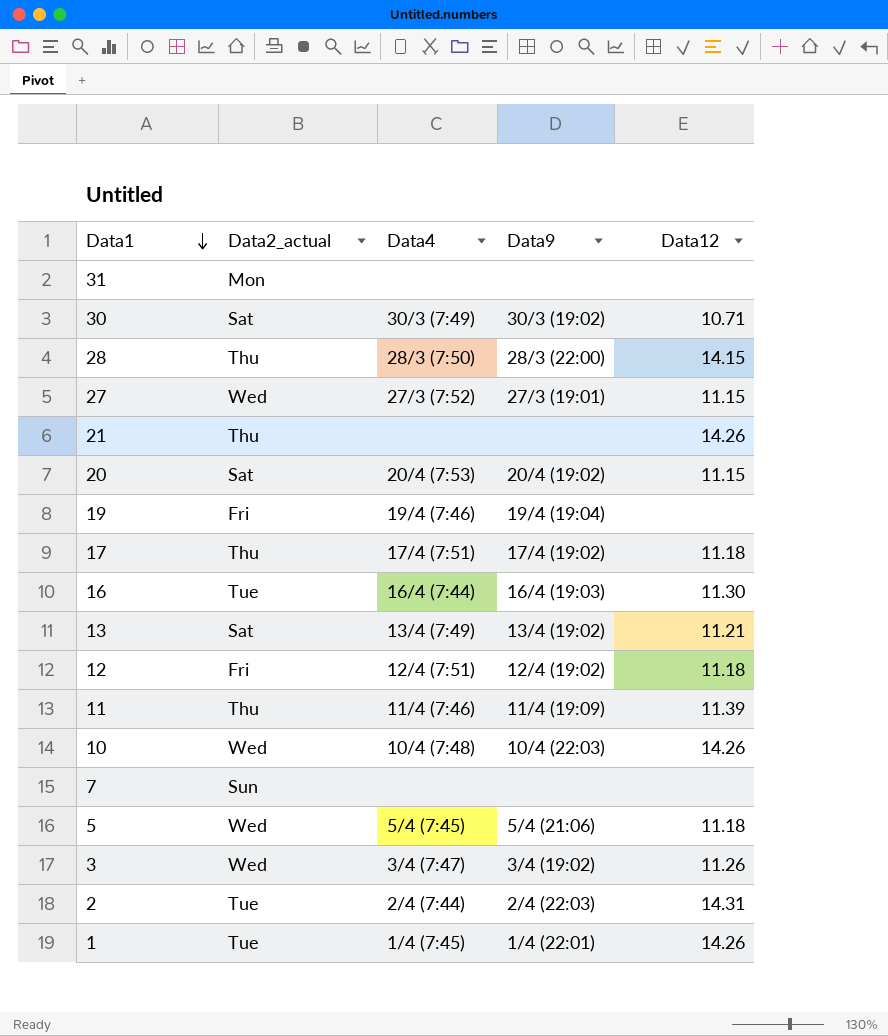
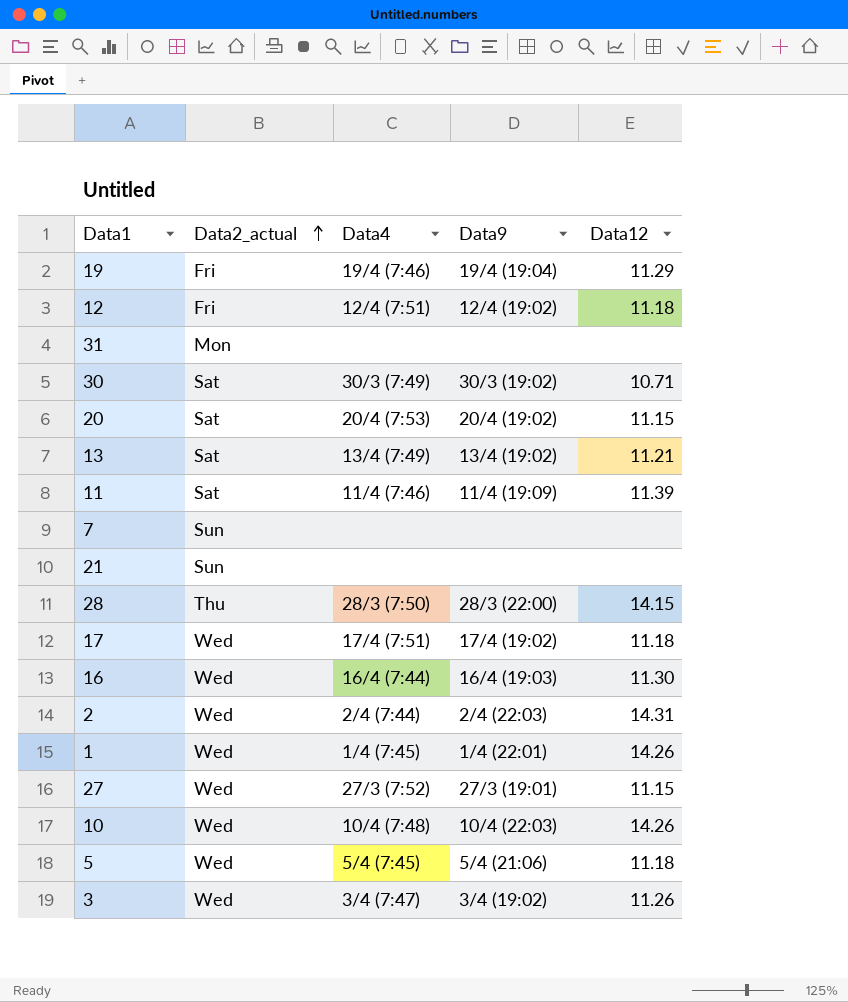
row order: Data1 descending -> Data2_actual ascending
19 | Data12: none -> 11.29
11 | Data2_actual: Thu -> Sat
21 | Data2_actual: Thu -> Sun
21 | Data12: 14.26 -> none
17 | Data2_actual: Thu -> Wed
16 | Data2_actual: Tue -> Wed
2 | Data2_actual: Tue -> Wed
1 | Data2_actual: Tue -> Wed

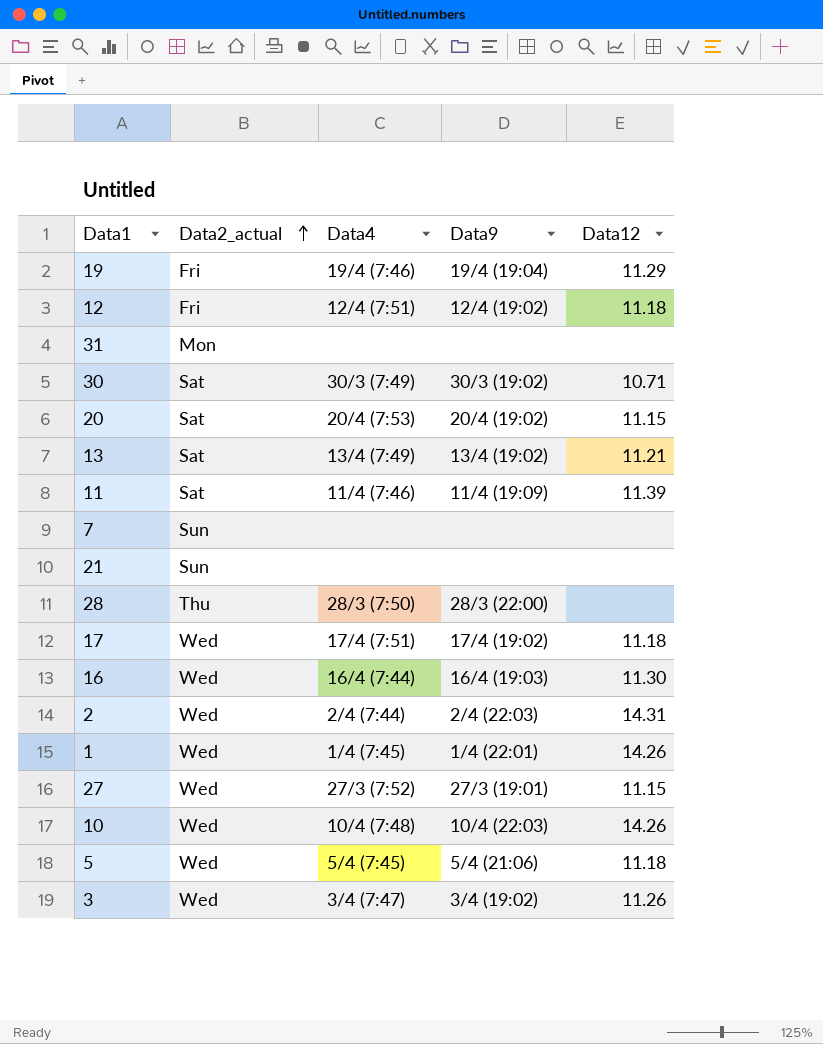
28 | Data12: 14.15 -> none

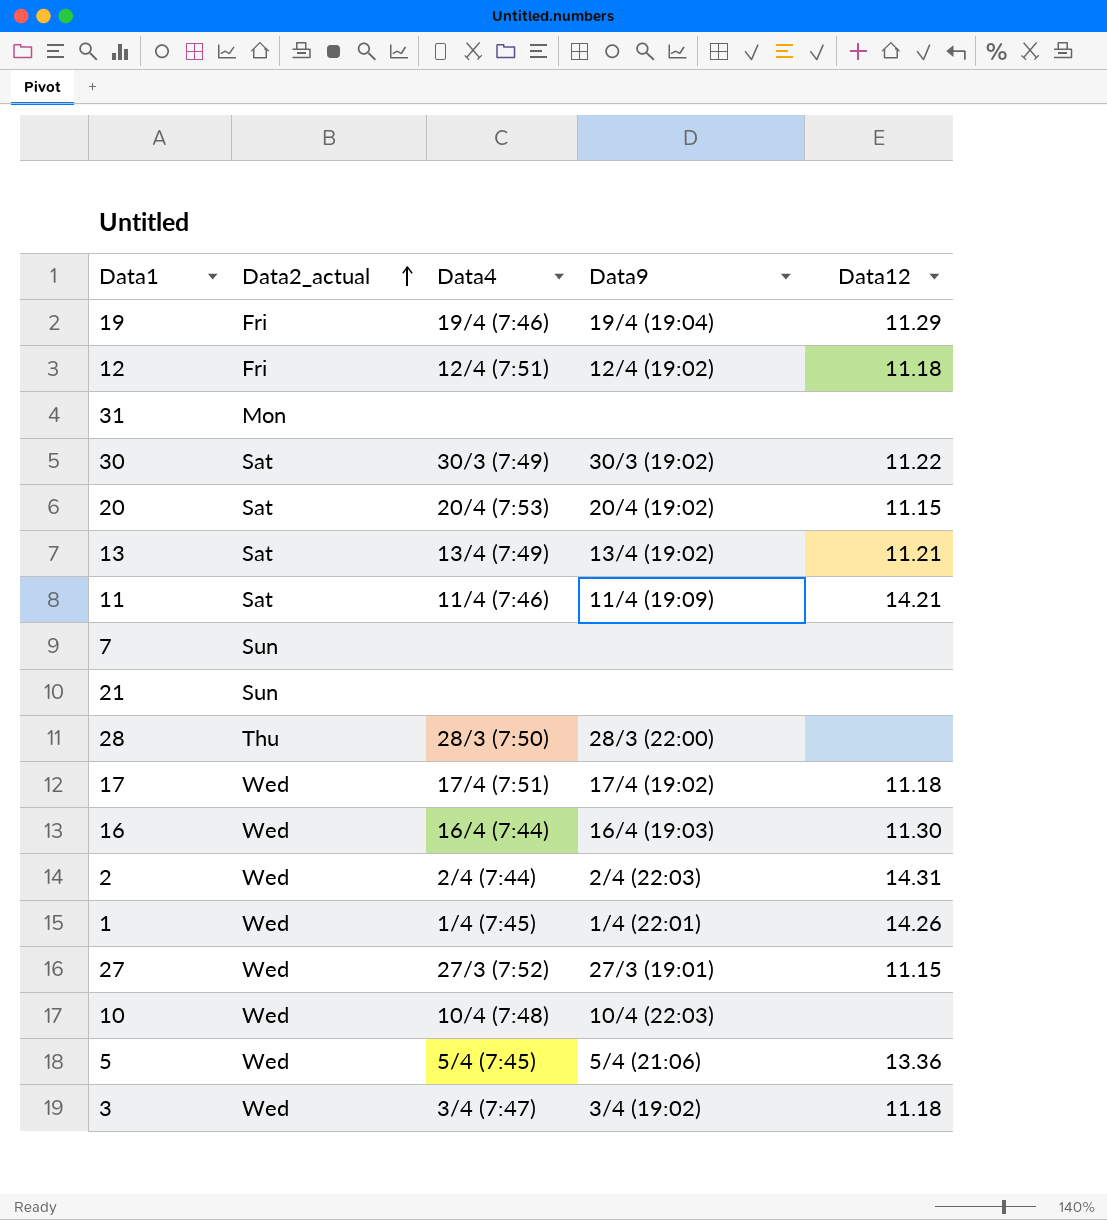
30 | Data12: 10.71 -> 11.22
11 | Data12: 11.39 -> 14.21
10 | Data12: 14.26 -> none
5 | Data12: 11.18 -> 13.36
3 | Data12: 11.26 -> 11.18

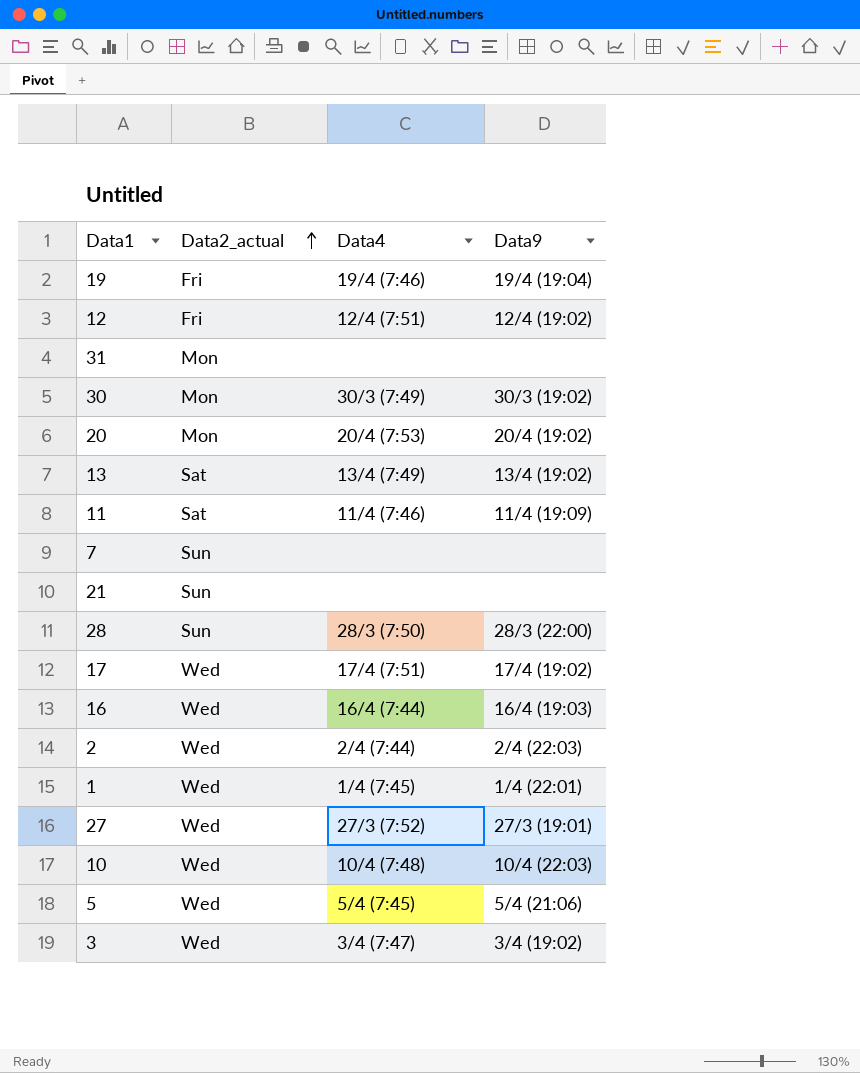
column Data12 | position: 5 -> none
30 | Data2_actual: Sat -> Mon
20 | Data2_actual: Sat -> Mon
28 | Data2_actual: Thu -> Sun

